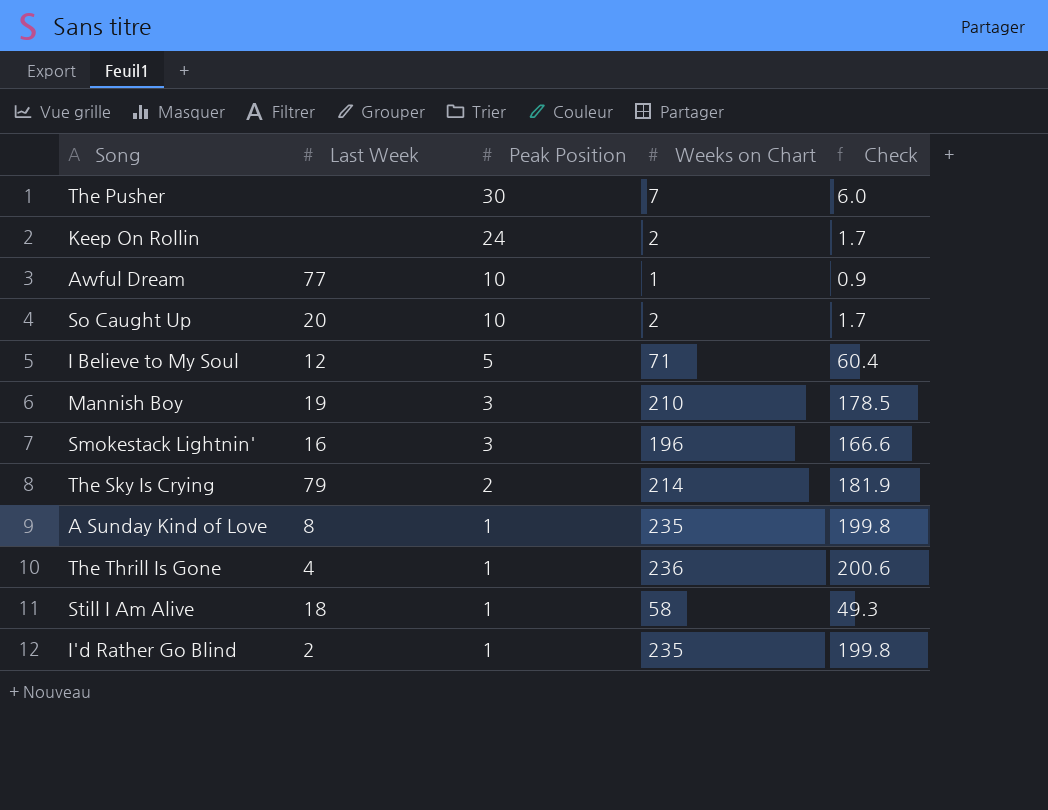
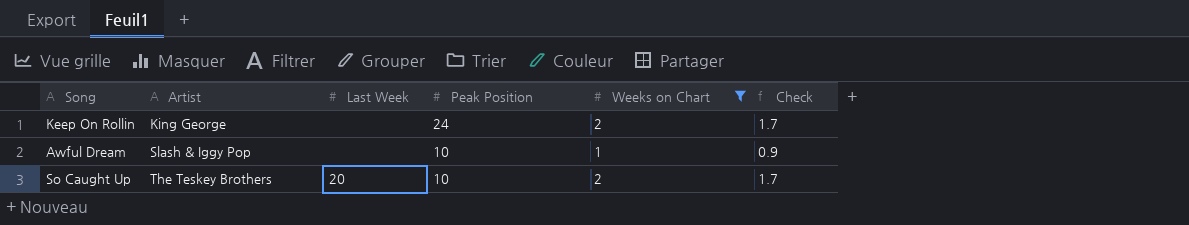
filter: none -> Weeks on Chart <= 2
column Artist | position: none -> 2
Awful Dream | Last Week: 77 -> none

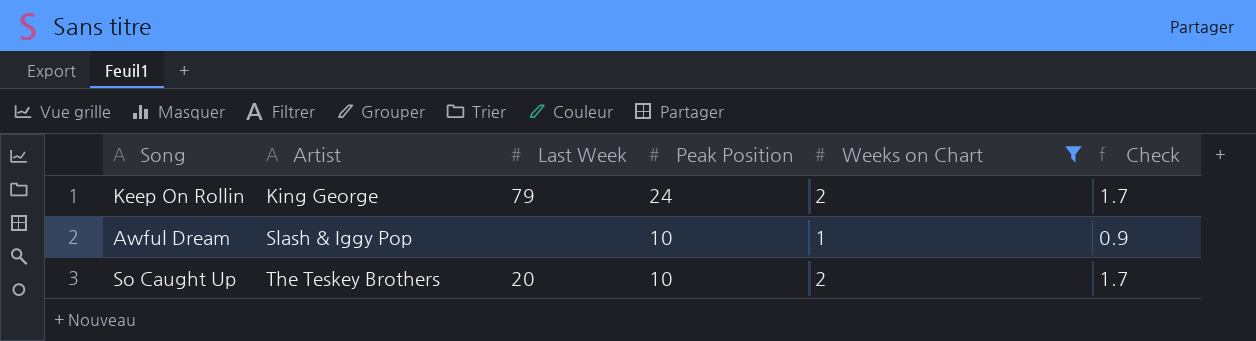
Keep On Rollin | Last Week: none -> 79

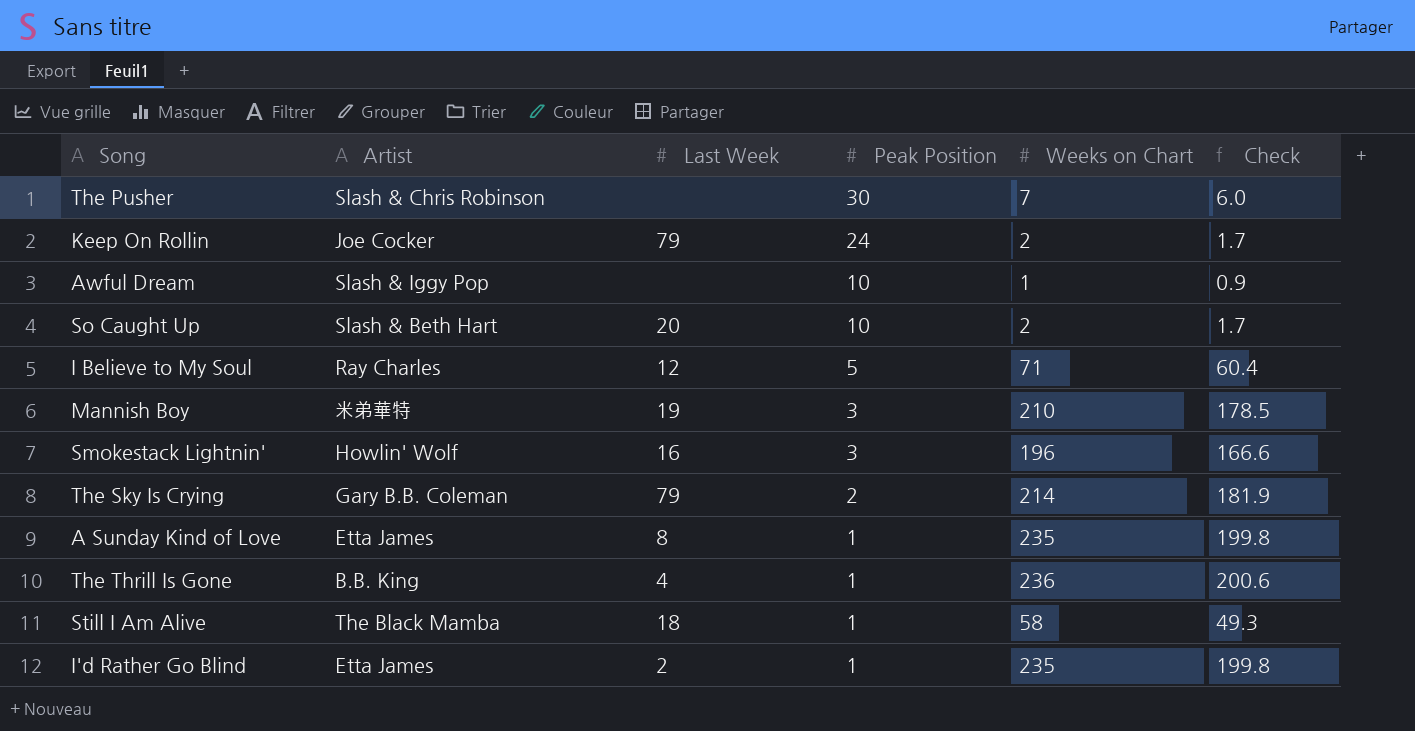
filter: Weeks on Chart <= 2 -> none
Keep On Rollin | Artist: King George -> Joe Cocker
So Caught Up | Artist: The Teskey Brothers -> Slash & Beth Hart

